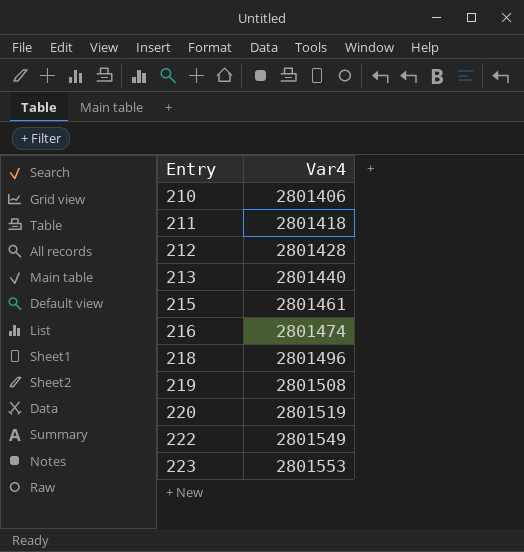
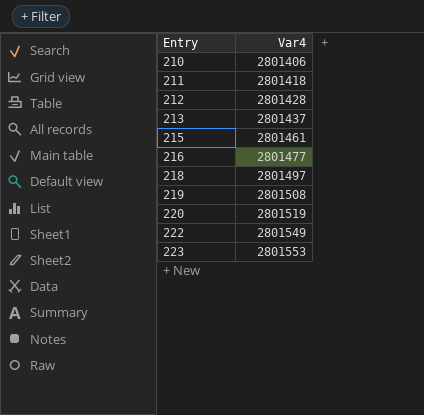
213 | Var4: 2801440 -> 2801437
216 | Var4: 2801474 -> 2801477
218 | Var4: 2801496 -> 2801497

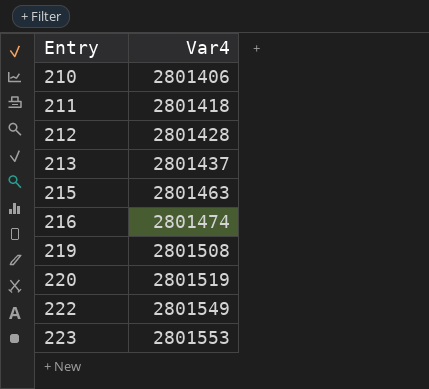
row 218: 2801497 -> none
215 | Var4: 2801461 -> 2801463
216 | Var4: 2801477 -> 2801474

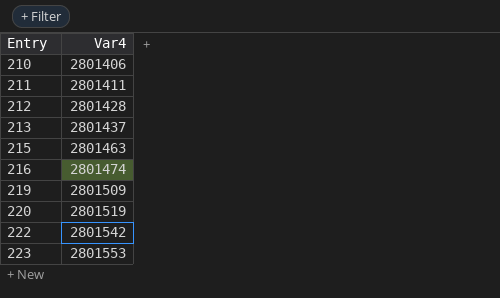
211 | Var4: 2801418 -> 2801411
219 | Var4: 2801508 -> 2801509
222 | Var4: 2801549 -> 2801542

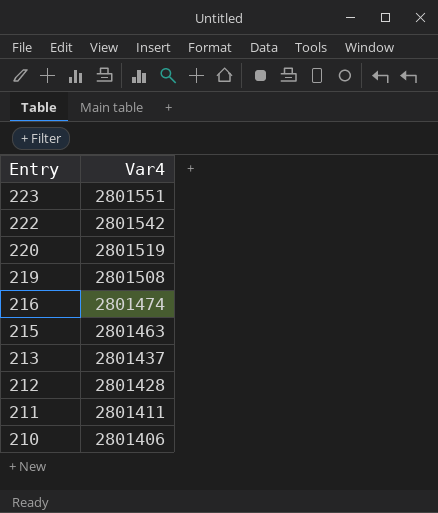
row order: Entry ascending -> Entry descending
223 | Var4: 2801553 -> 2801551
219 | Var4: 2801509 -> 2801508

